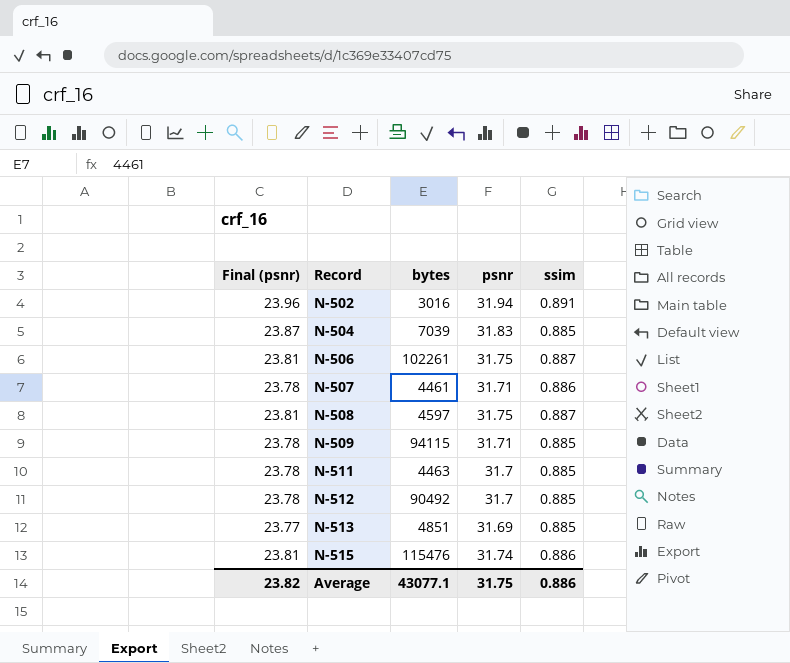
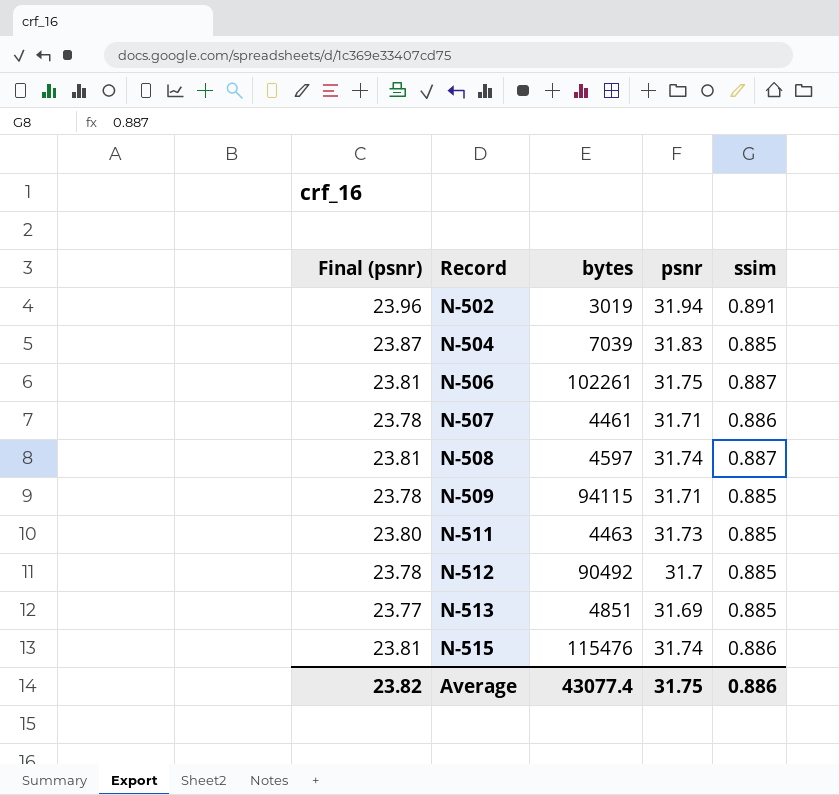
N-502 | bytes: 3016 -> 3019
N-508 | psnr: 31.75 -> 31.74
N-511 | Final (psnr): 23.78 -> 23.80
N-511 | psnr: 31.7 -> 31.73
Average | bytes: 43077.1 -> 43077.4

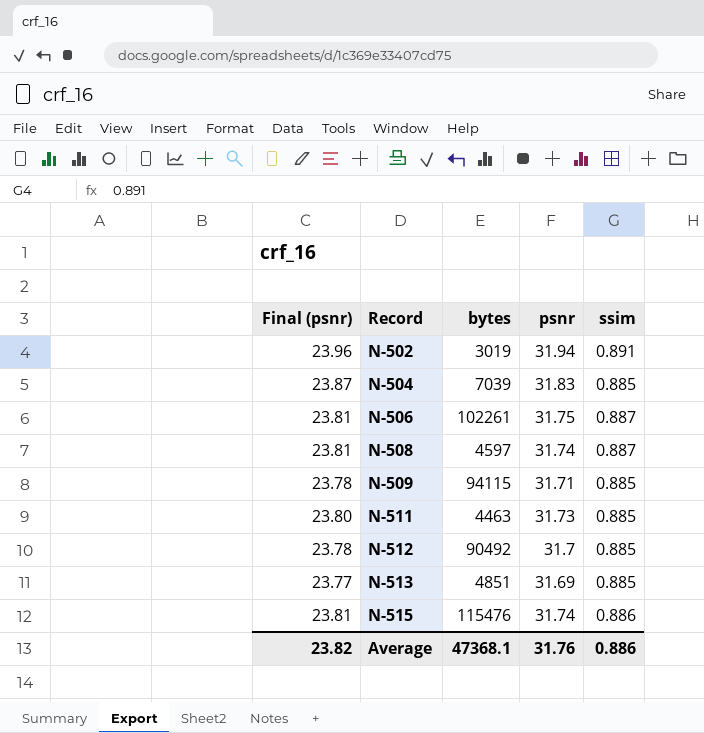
row N-507: 23.78 | 4461 | 31.71 | 0.886 -> none
Average | bytes: 43077.4 -> 47368.1
Average | psnr: 31.75 -> 31.76

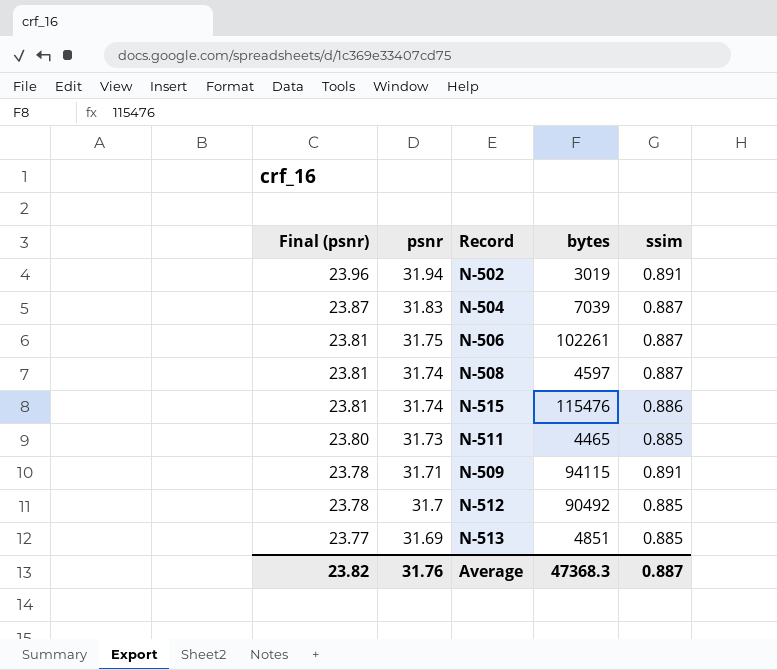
row order: Record ascending -> Final (psnr) descending
column psnr | position: 4 -> 2
N-504 | ssim: 0.885 -> 0.887
N-511 | bytes: 4463 -> 4465
N-509 | ssim: 0.885 -> 0.891
Average | bytes: 47368.1 -> 47368.3
Average | ssim: 0.886 -> 0.887

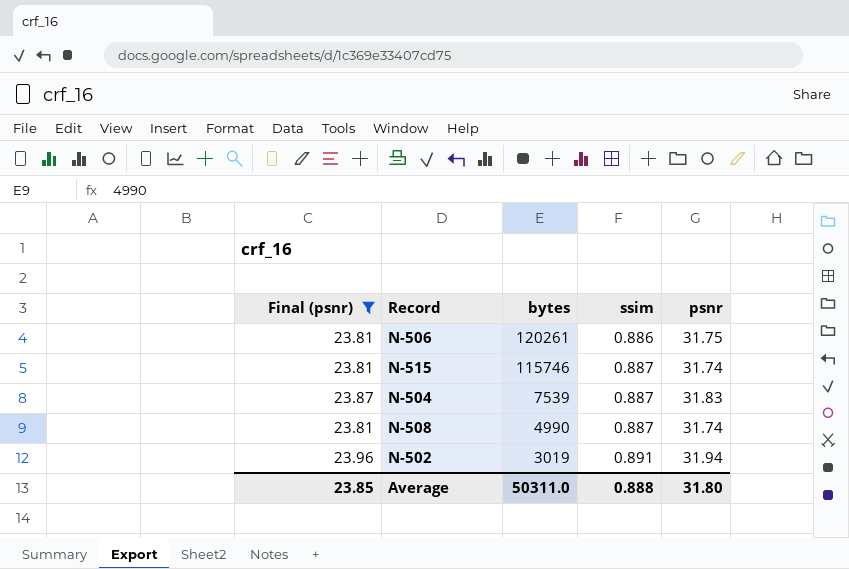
filter: none -> Final (psnr) >= 23.81
row order: Final (psnr) descending -> bytes descending
column psnr | position: 2 -> 5
N-506 | bytes: 102261 -> 120261
N-506 | ssim: 0.887 -> 0.886
N-515 | bytes: 115476 -> 115746
N-515 | ssim: 0.886 -> 0.887
N-504 | bytes: 7039 -> 7539
N-508 | bytes: 4597 -> 4990
Average | Final (psnr): 23.82 -> 23.85
Average | bytes: 47368.3 -> 50311.0
Average | ssim: 0.887 -> 0.888
Average | psnr: 31.76 -> 31.80

